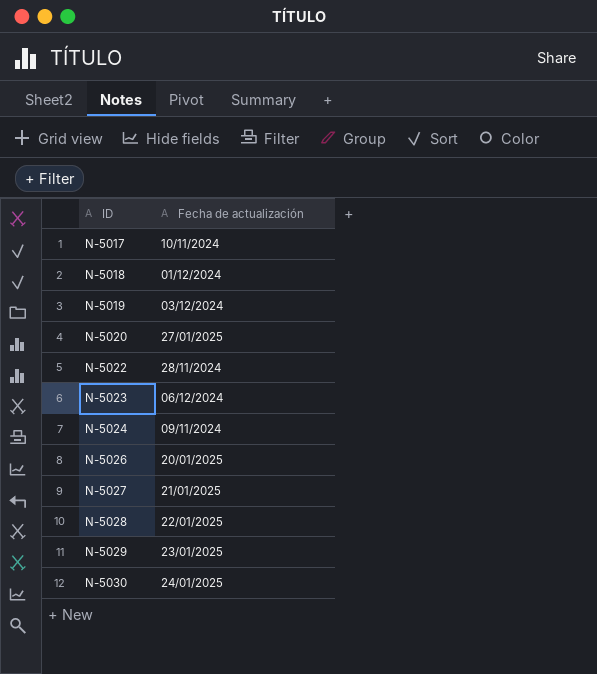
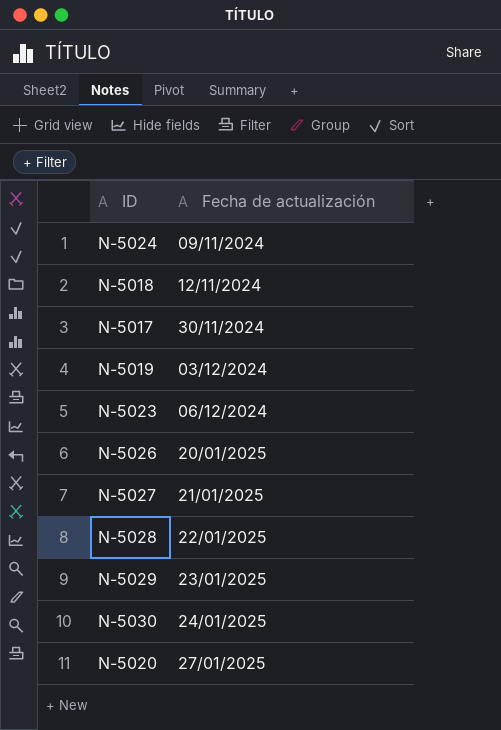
row order: ID ascending -> Fecha de actualización ascending
row N-5022: 28/11/2024 -> none
N-5018 | Fecha de actualización: 01/12/2024 -> 12/11/2024
N-5017 | Fecha de actualización: 10/11/2024 -> 30/11/2024

